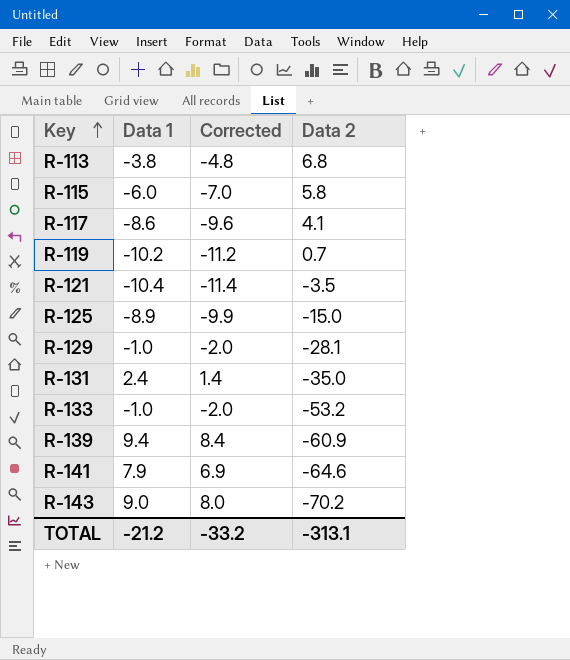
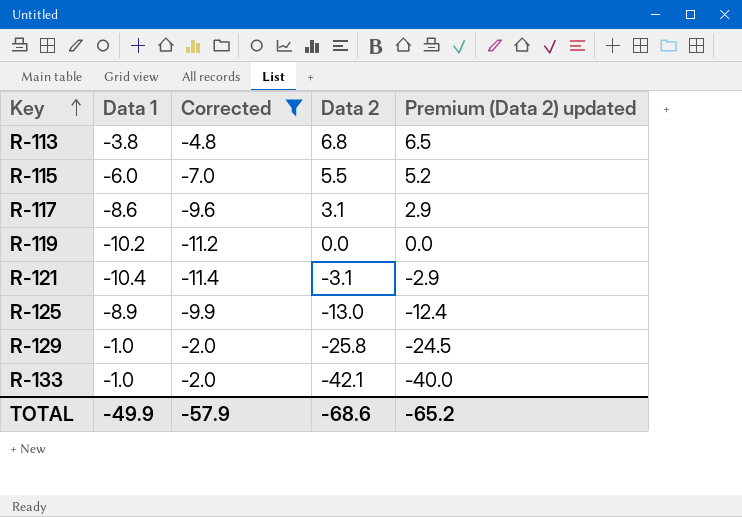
filter: none -> Corrected <= -2.0
column Premium (Data 2) updated | formula: none -> [Data 2] * 0.95
R-115 | Data 2: 5.8 -> 5.5
R-117 | Data 2: 4.1 -> 3.1
R-119 | Data 2: 0.7 -> 0.0
R-121 | Data 2: -3.5 -> -3.1
R-125 | Data 2: -15.0 -> -13.0
R-129 | Data 2: -28.1 -> -25.8
R-133 | Data 2: -53.2 -> -42.1
TOTAL | Data 1: -21.2 -> -49.9
TOTAL | Corrected: -33.2 -> -57.9
TOTAL | Data 2: -313.1 -> -68.6

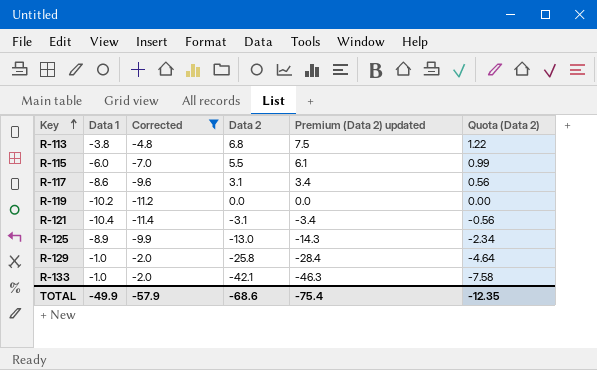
column Premium (Data 2) updated | formula: [Data 2] * 0.95 -> [Data 2] * 1.1
column Quota (Data 2) | formula: none -> [Data 2] * 0.18
TOTAL | Premium (Data 2) updated: -65.2 -> -75.4

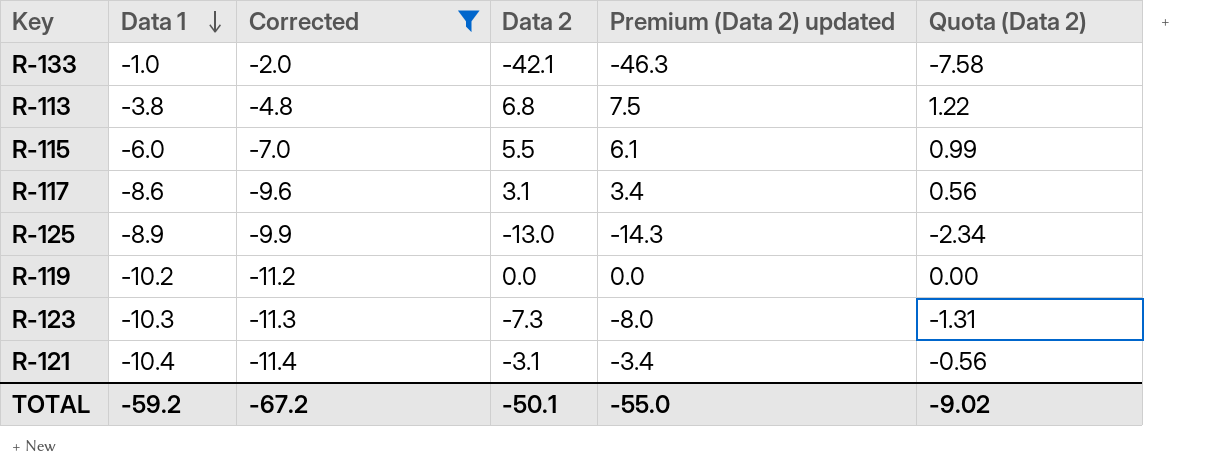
row order: Key ascending -> Data 1 descending
row R-129: -1.0 | -2.0 | -25.8 | -28.4 | -4.64 -> none
row R-123: none -> -10.3 | -11.3 | -7.3 | -8.0 | -1.31
TOTAL | Data 1: -49.9 -> -59.2
TOTAL | Corrected: -57.9 -> -67.2
TOTAL | Data 2: -68.6 -> -50.1
TOTAL | Premium (Data 2) updated: -75.4 -> -55.0
TOTAL | Quota (Data 2): -12.35 -> -9.02

